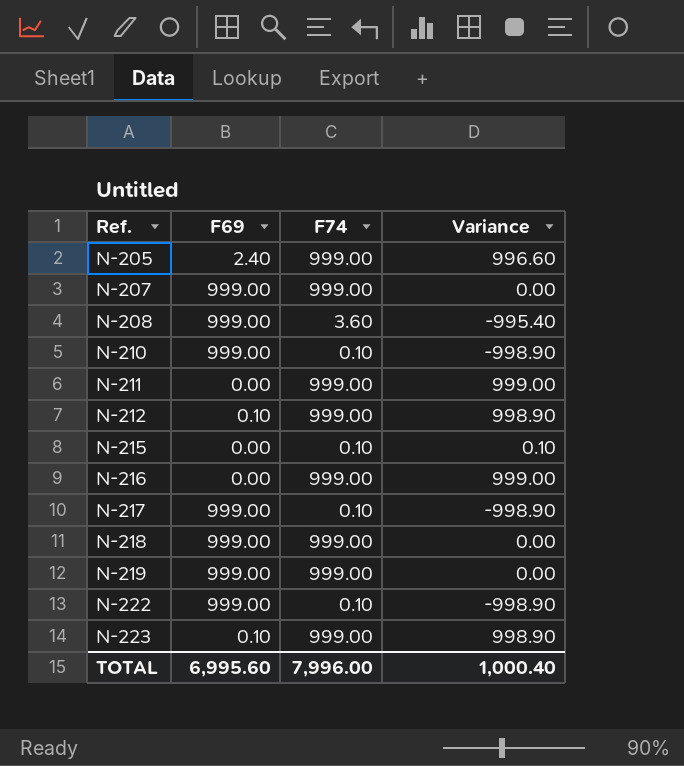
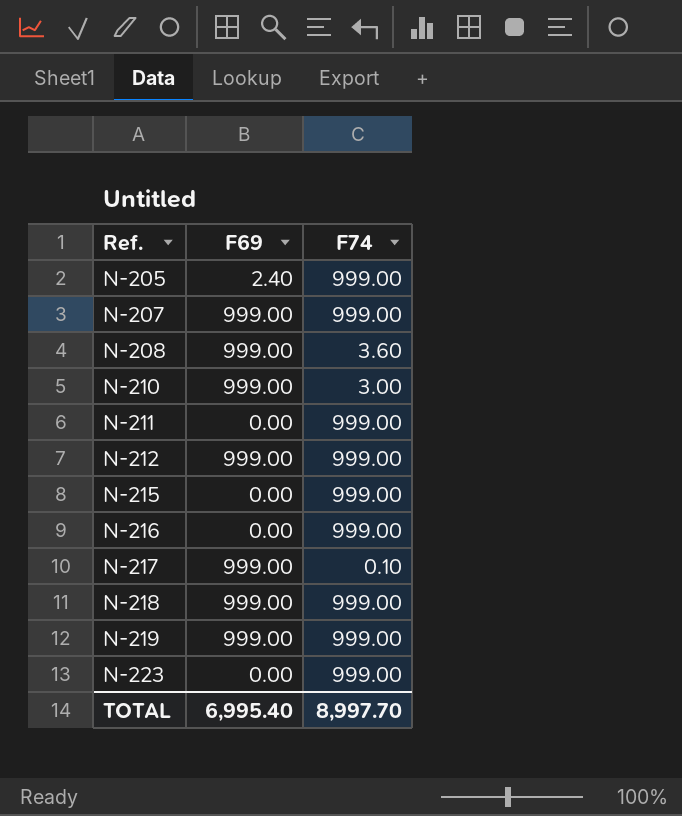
column Variance | formula: [F74] - [F69] -> none
row N-222: 999.00 | 0.10 | -998.90 -> none
N-210 | F74: 0.10 -> 3.00
N-212 | F69: 0.10 -> 999.00
N-215 | F74: 0.10 -> 999.00
N-223 | F69: 0.10 -> 0.00
TOTAL | F69: 6,995.60 -> 6,995.40
TOTAL | F74: 7,996.00 -> 8,997.70

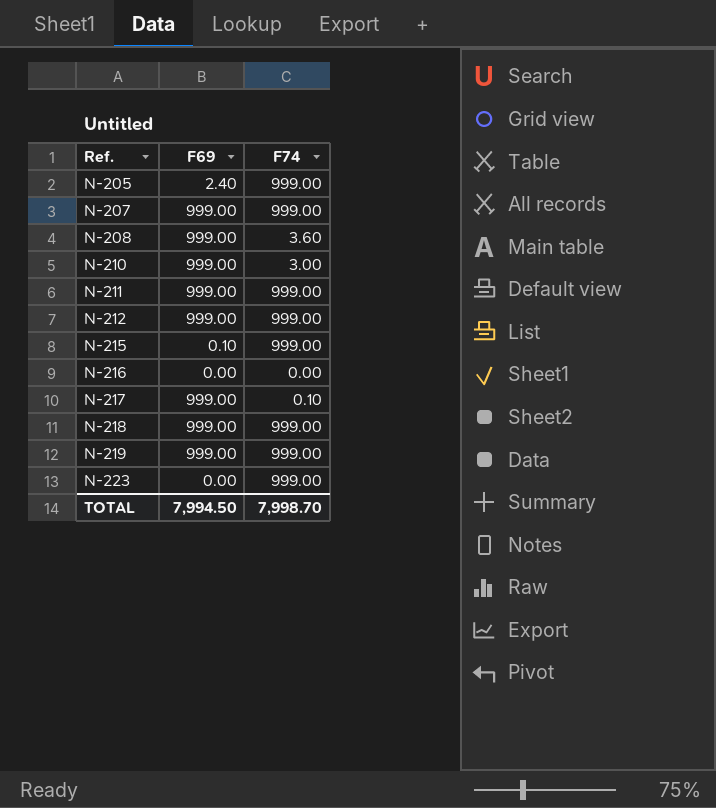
N-211 | F69: 0.00 -> 999.00
N-215 | F69: 0.00 -> 0.10
N-216 | F74: 999.00 -> 0.00
TOTAL | F69: 6,995.40 -> 7,994.50
TOTAL | F74: 8,997.70 -> 7,998.70

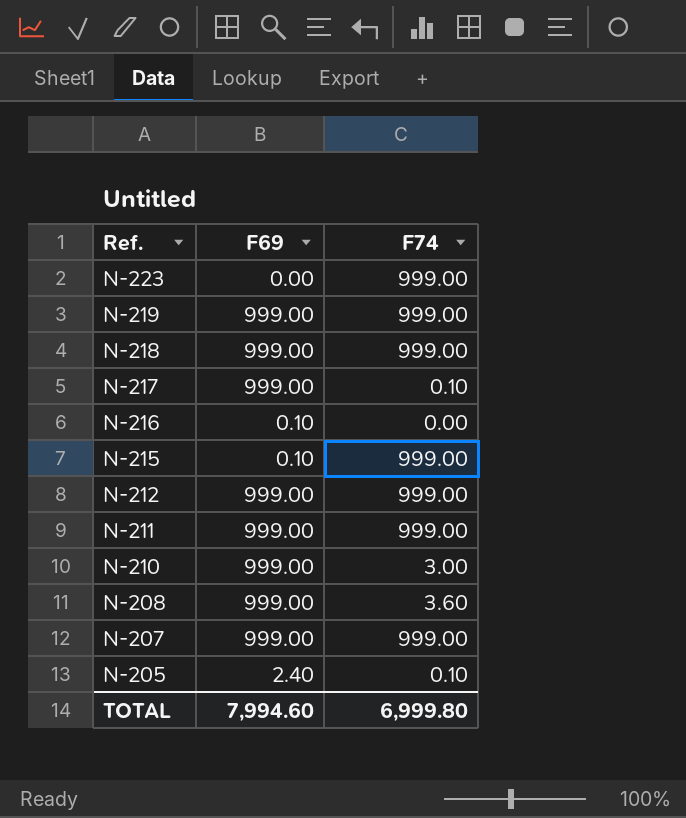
row order: Ref. ascending -> Ref. descending
N-216 | F69: 0.00 -> 0.10
N-205 | F74: 999.00 -> 0.10
TOTAL | F69: 7,994.50 -> 7,994.60
TOTAL | F74: 7,998.70 -> 6,999.80

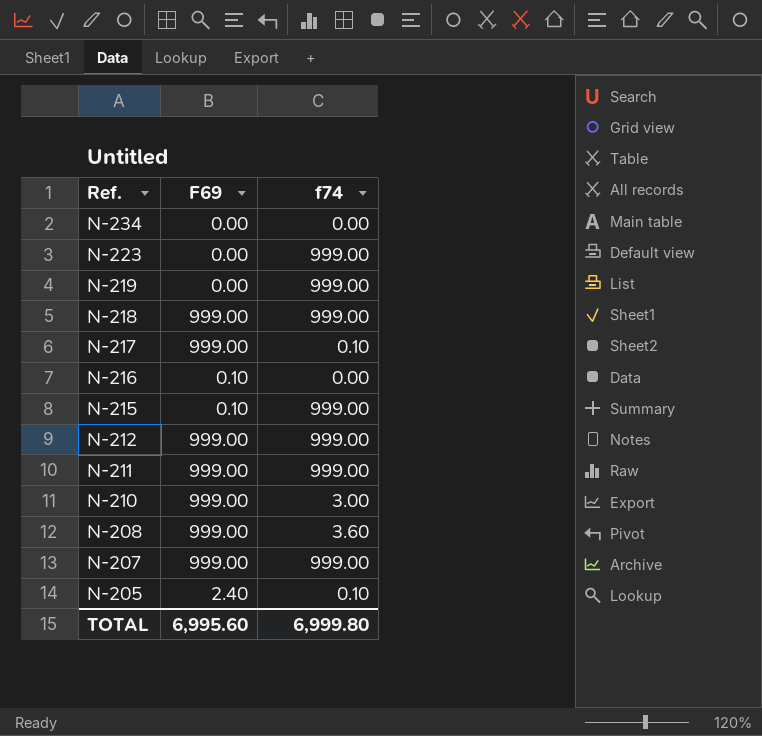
column name: F74 -> f74
row N-234: none -> 0.00 | 0.00
N-219 | F69: 999.00 -> 0.00
TOTAL | F69: 7,994.60 -> 6,995.60

